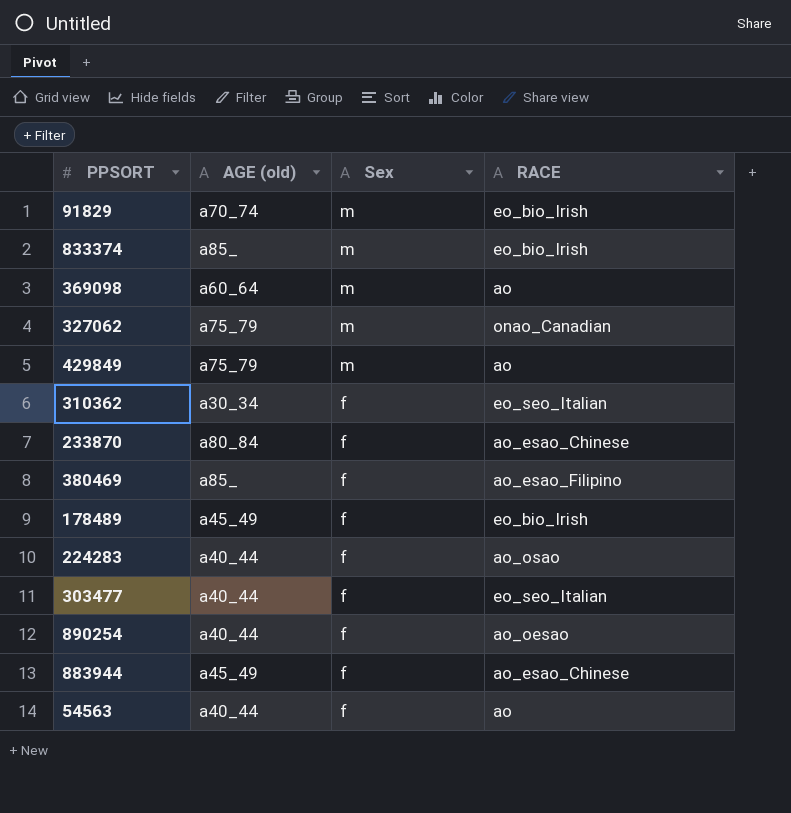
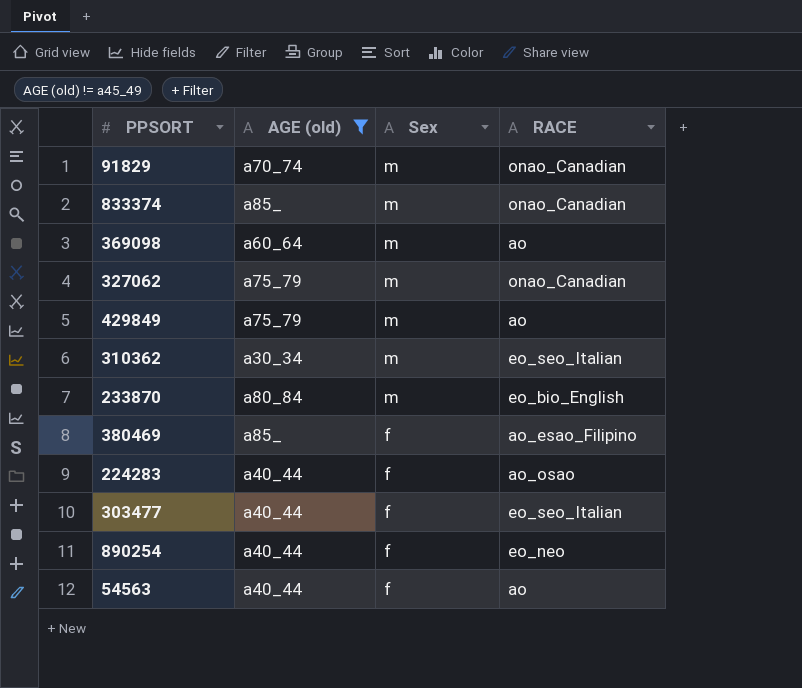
filter: none -> AGE (old) != a45_49
91829 | RACE: eo_bio_Irish -> onao_Canadian
833374 | RACE: eo_bio_Irish -> onao_Canadian
310362 | Sex: f -> m
233870 | Sex: f -> m
233870 | RACE: ao_esao_Chinese -> eo_bio_English
890254 | RACE: ao_oesao -> eo_neo

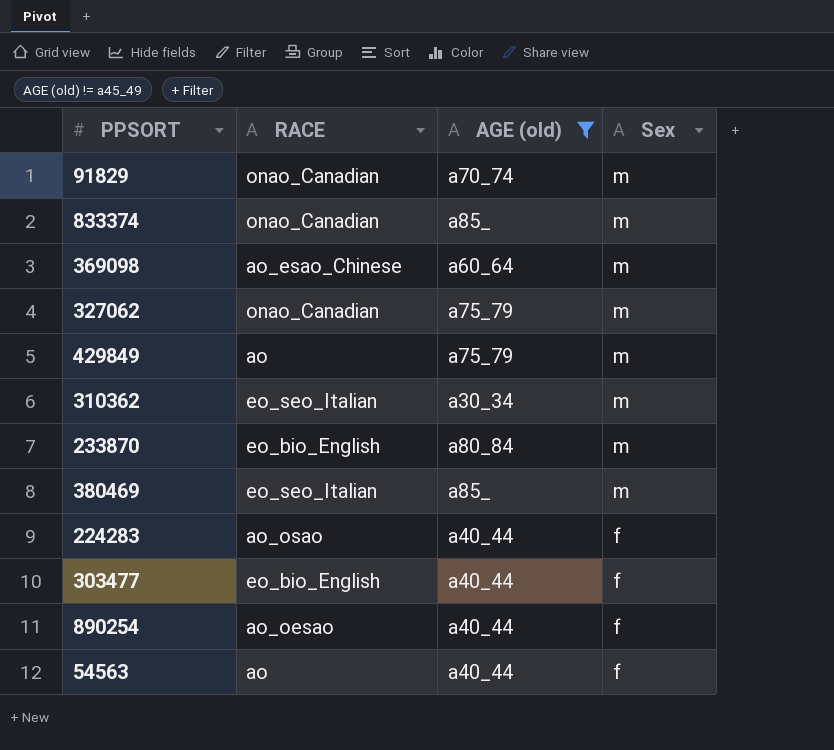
column RACE | position: 4 -> 2
369098 | RACE: ao -> ao_esao_Chinese
380469 | RACE: ao_esao_Filipino -> eo_seo_Italian
380469 | Sex: f -> m
303477 | RACE: eo_seo_Italian -> eo_bio_English
890254 | RACE: eo_neo -> ao_oesao

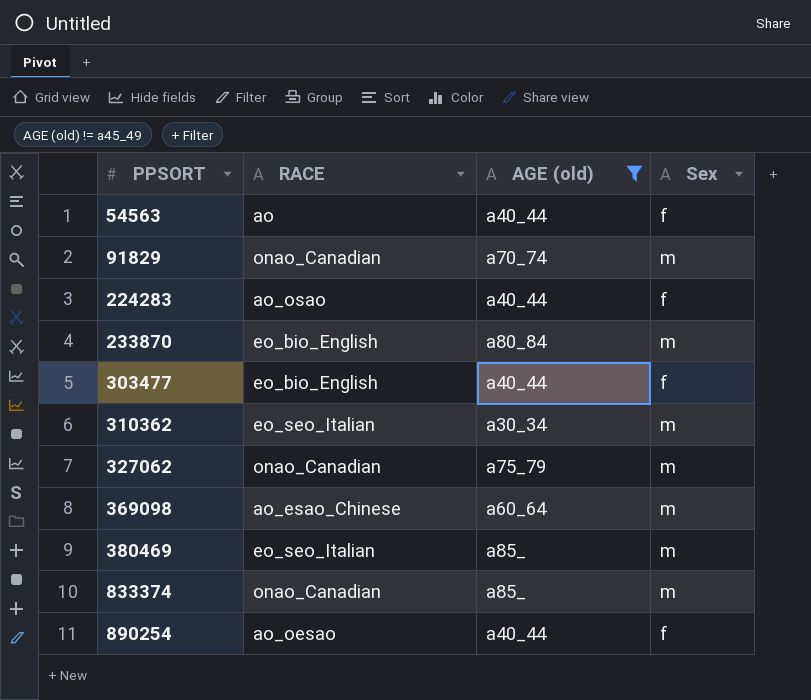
row order: Sex descending -> PPSORT ascending
row 429849: ao | a75_79 | m -> none

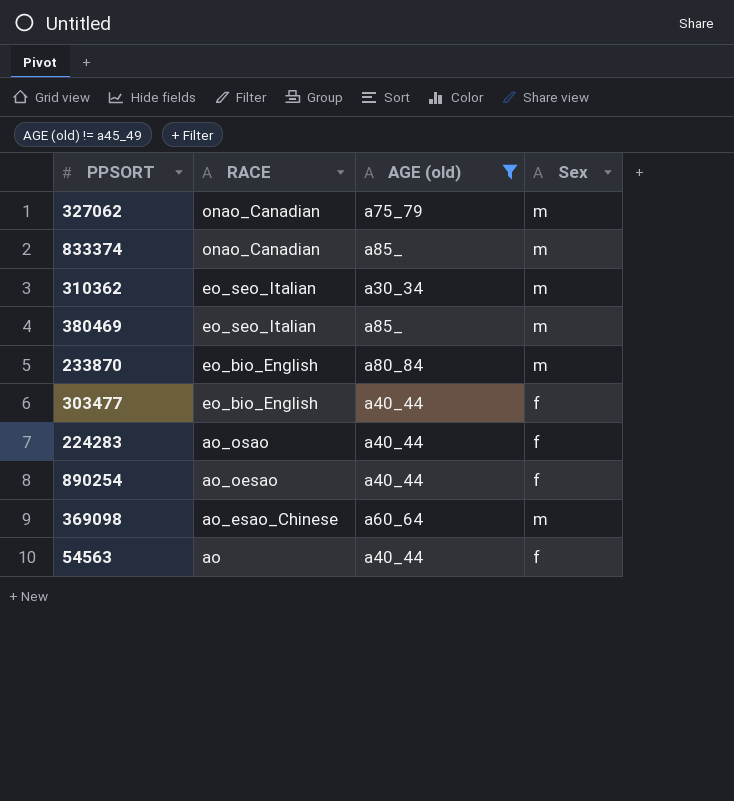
row order: PPSORT ascending -> RACE descending
row 91829: onao_Canadian | a70_74 | m -> none

